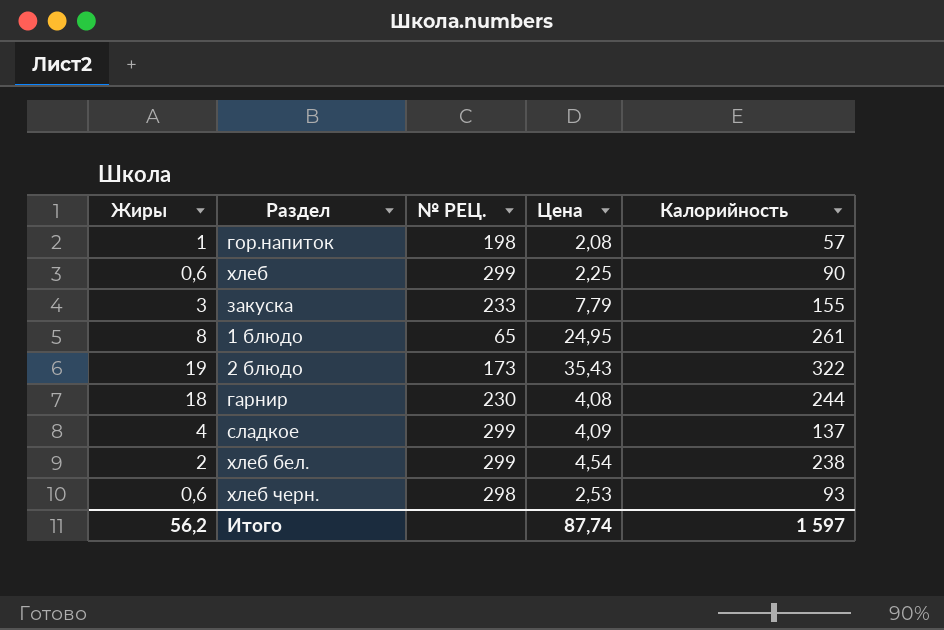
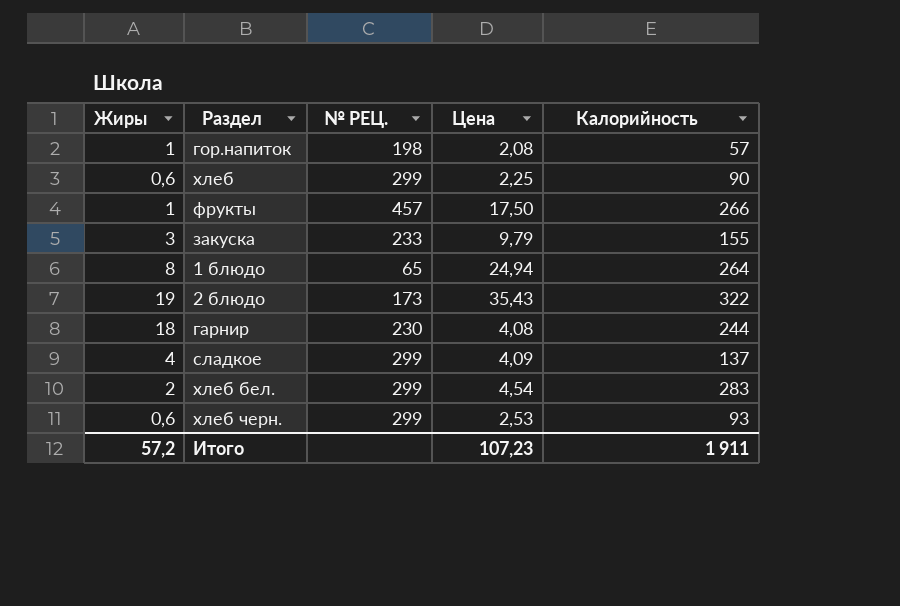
row фрукты: none -> 1 | 457 | 17,50 | 266
закуска | Цена: 7,79 -> 9,79
1 блюдо | Цена: 24,95 -> 24,94
1 блюдо | Калорийность: 261 -> 264
хлеб бел. | Калорийность: 238 -> 283
хлеб черн. | № РЕЦ.: 298 -> 299
Итого | Жиры: 56,2 -> 57,2
Итого | Цена: 87,74 -> 107,23
Итого | Калорийность: 1 597 -> 1 911

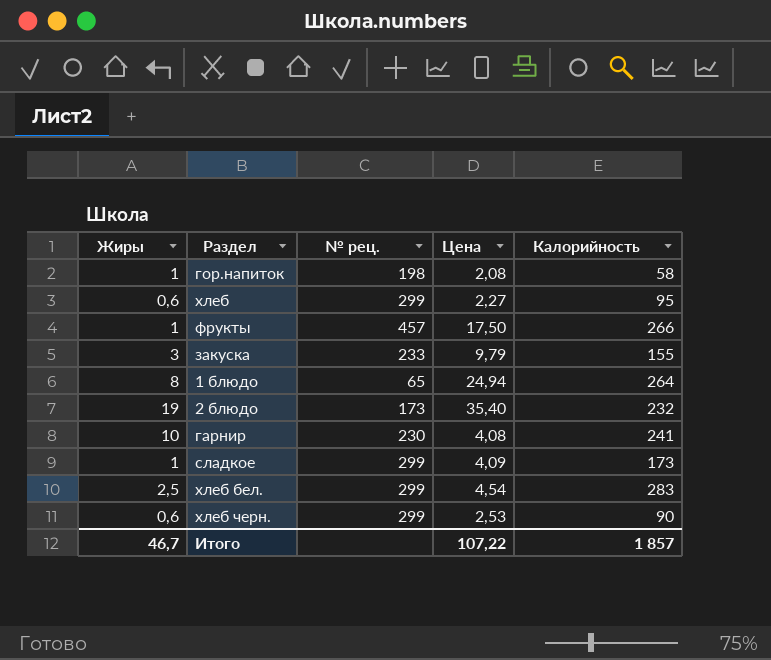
column name: № РЕЦ. -> № рец.
гор.напиток | Калорийность: 57 -> 58
хлеб | Цена: 2,25 -> 2,27
хлеб | Калорийность: 90 -> 95
2 блюдо | Цена: 35,43 -> 35,40
2 блюдо | Калорийность: 322 -> 232
гарнир | Жиры: 18 -> 10
гарнир | Калорийность: 244 -> 241
сладкое | Жиры: 4 -> 1
сладкое | Калорийность: 137 -> 173
хлеб бел. | Жиры: 2 -> 2,5
хлеб черн. | Калорийность: 93 -> 90
Итого | Жиры: 57,2 -> 46,7
Итого | Цена: 107,23 -> 107,22
Итого | Калорийность: 1 911 -> 1 857

